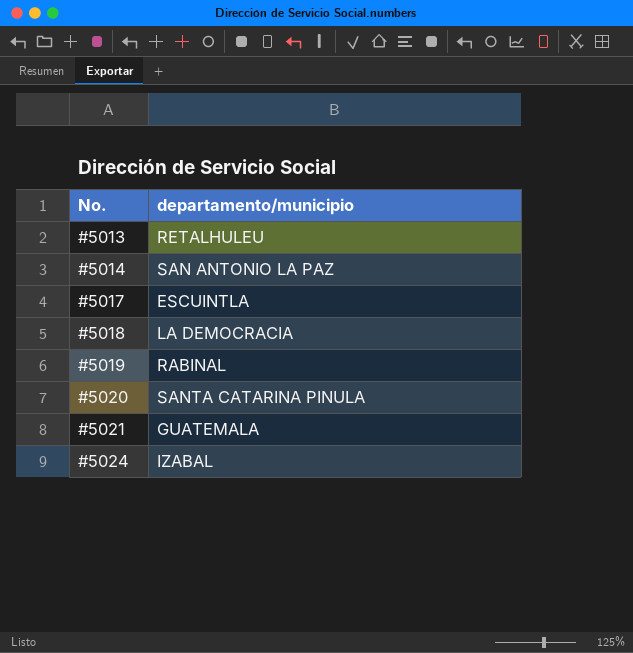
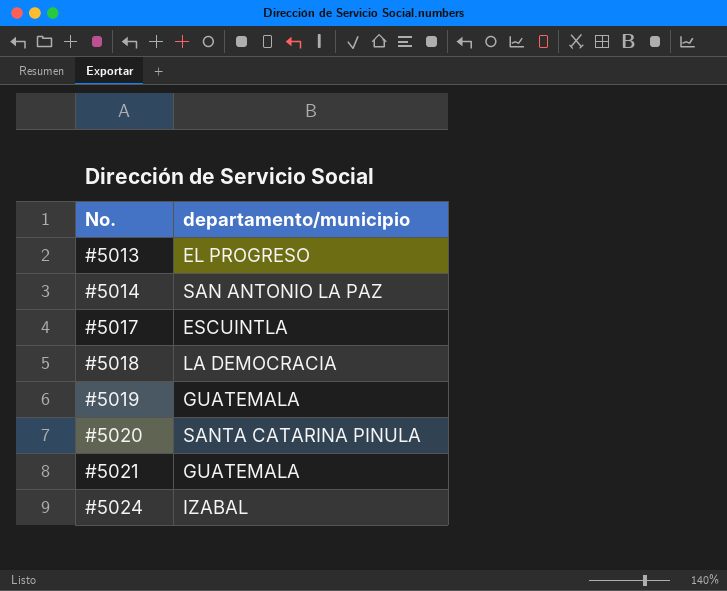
#5013 | departamento/municipio: RETALHULEU -> EL PROGRESO
#5019 | departamento/municipio: RABINAL -> GUATEMALA

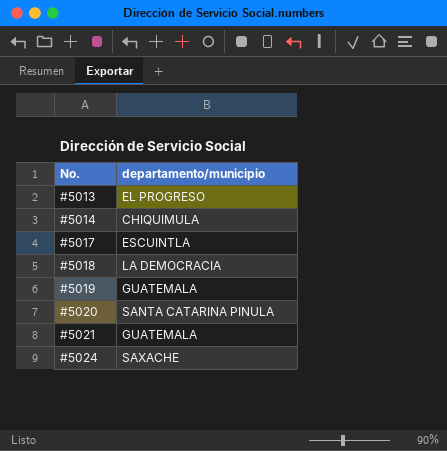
#5014 | departamento/municipio: SAN ANTONIO LA PAZ -> CHIQUIMULA
#5024 | departamento/municipio: IZABAL -> SAXACHE

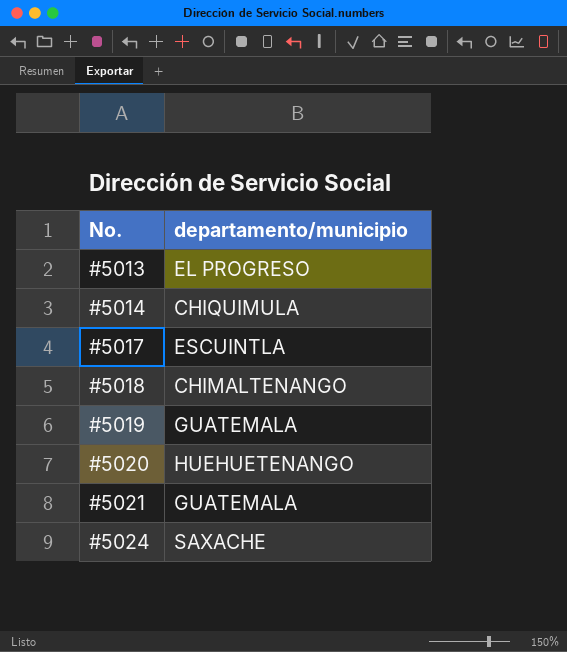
#5018 | departamento/municipio: LA DEMOCRACIA -> CHIMALTENANGO
#5020 | departamento/municipio: SANTA CATARINA PINULA -> HUEHUETENANGO

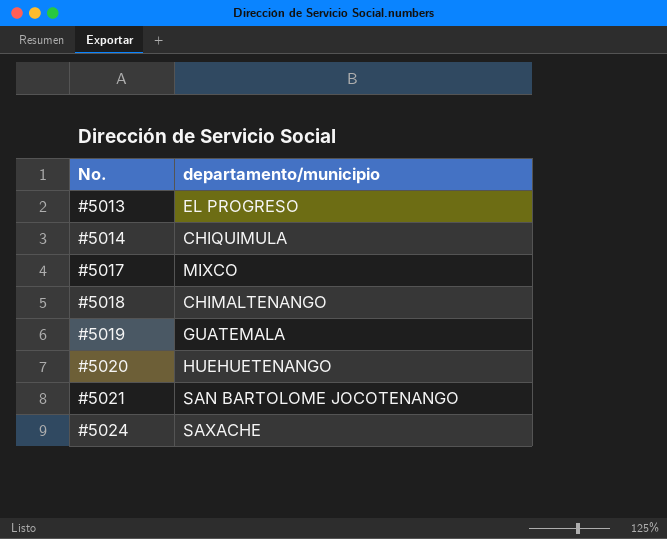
#5017 | departamento/municipio: ESCUINTLA -> MIXCO
#5021 | departamento/municipio: GUATEMALA -> SAN BARTOLOME JOCOTENANGO

